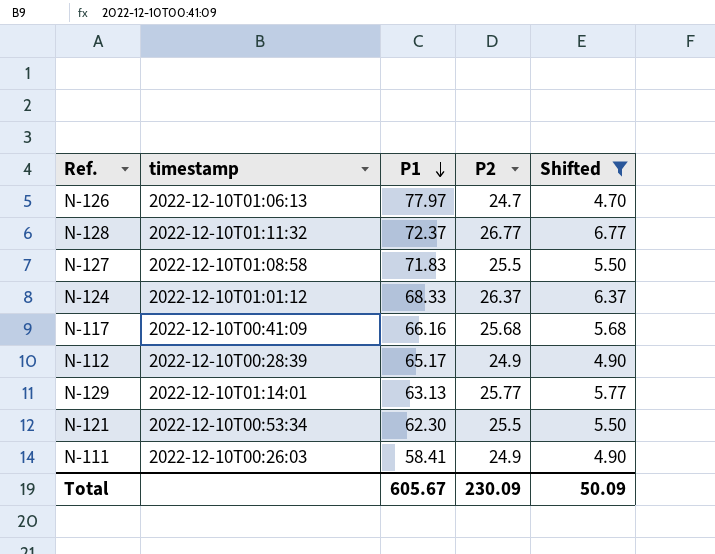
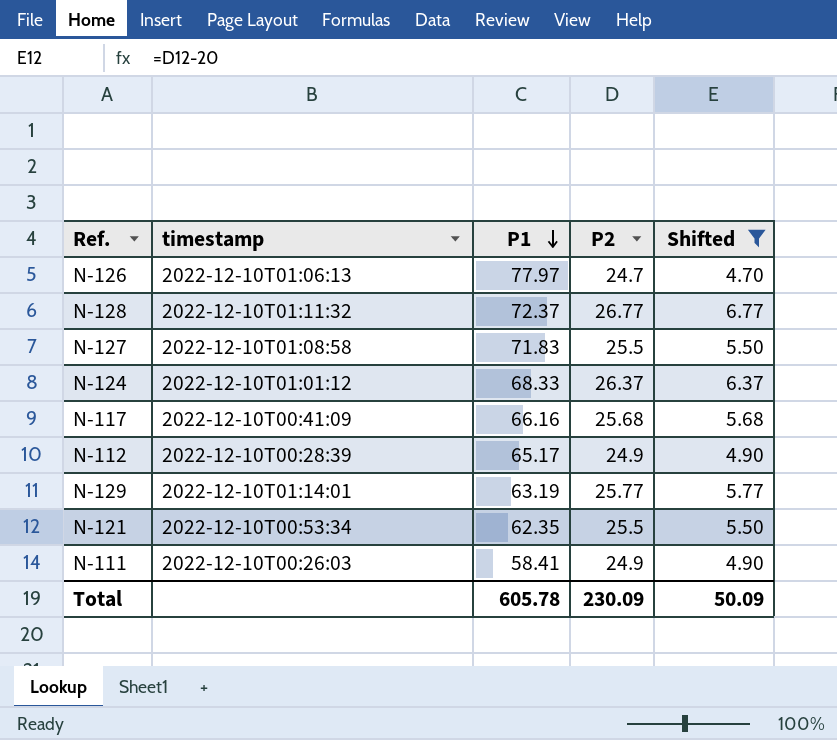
N-129 | P1: 63.13 -> 63.19
N-121 | P1: 62.30 -> 62.35
Total | P1: 605.67 -> 605.78

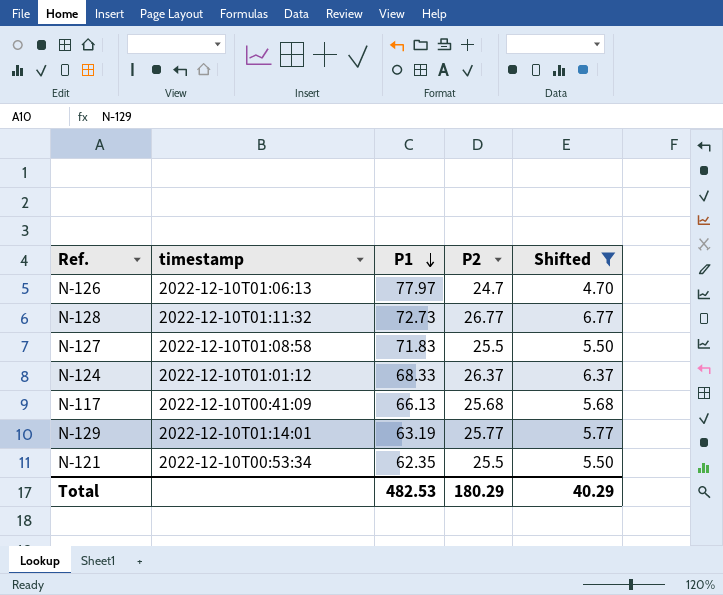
row N-112: 2022-12-10T00:28:39 | 65.17 | 24.9 | 4.90 -> none
row N-111: 2022-12-10T00:26:03 | 58.41 | 24.9 | 4.90 -> none
N-128 | P1: 72.37 -> 72.73
N-117 | P1: 66.16 -> 66.13
Total | P1: 605.78 -> 482.53
Total | P2: 230.09 -> 180.29
Total | Shifted: 50.09 -> 40.29

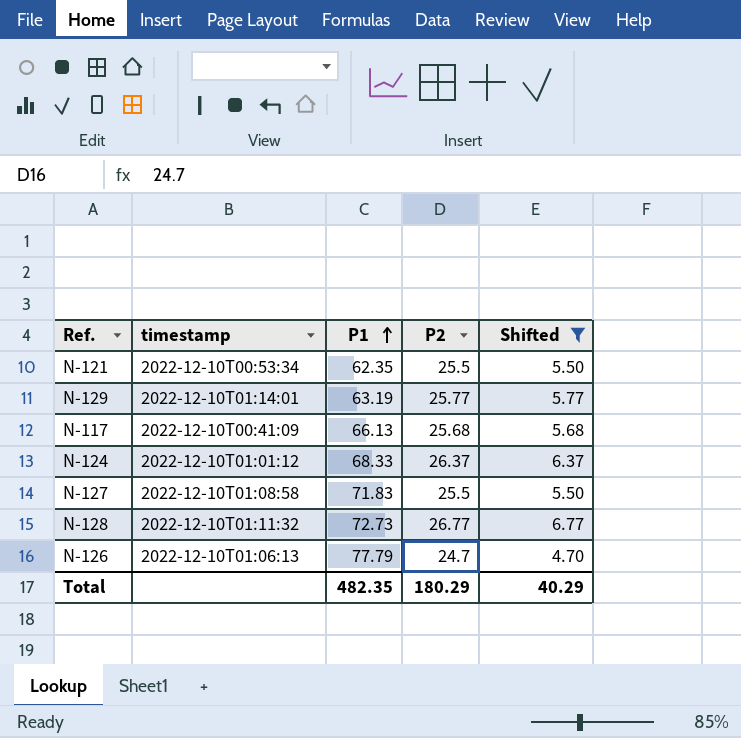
row order: P1 descending -> P1 ascending
N-126 | P1: 77.97 -> 77.79
Total | P1: 482.53 -> 482.35

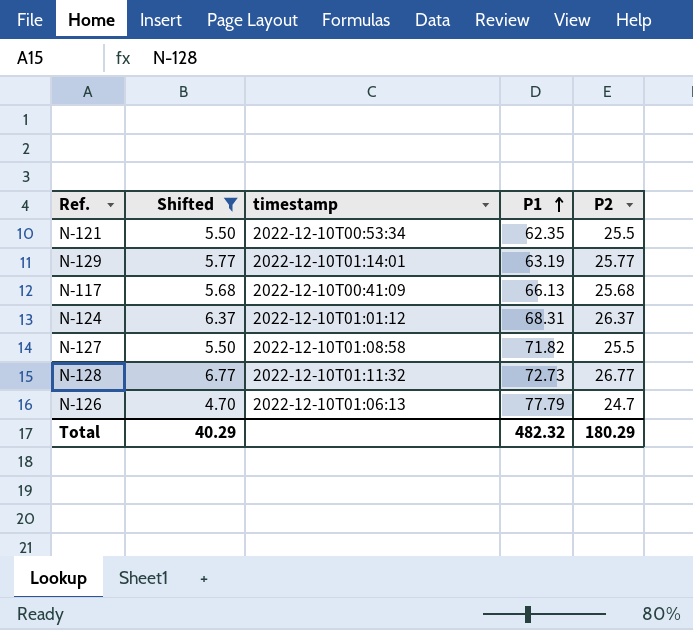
column Shifted | position: 5 -> 2
N-124 | P1: 68.33 -> 68.31
N-127 | P1: 71.83 -> 71.82
Total | P1: 482.35 -> 482.32

